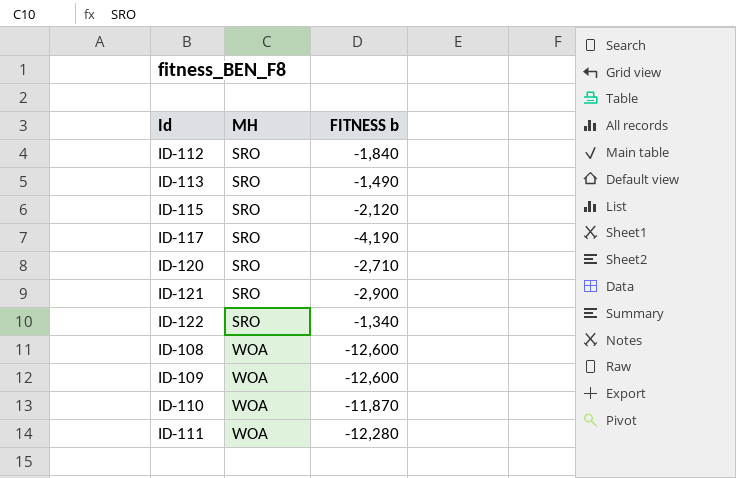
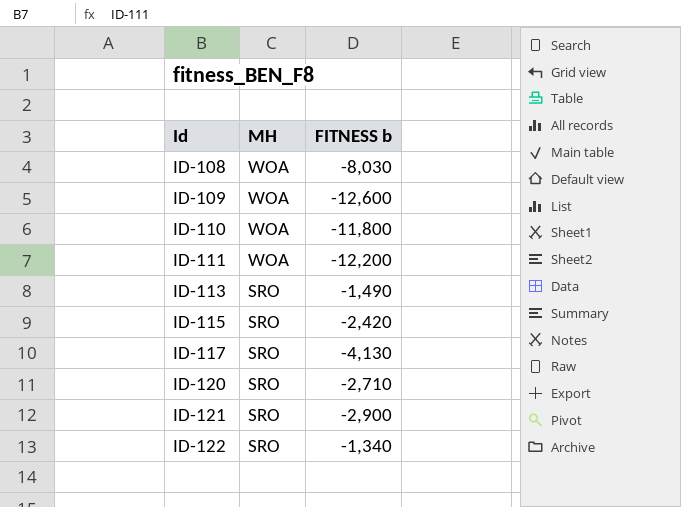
row order: MH ascending -> Id ascending
row ID-112: SRO | -1,840 -> none
ID-108 | FITNESS b: -12,600 -> -8,030
ID-110 | FITNESS b: -11,870 -> -11,800
ID-111 | FITNESS b: -12,280 -> -12,200
ID-115 | FITNESS b: -2,120 -> -2,420
ID-117 | FITNESS b: -4,190 -> -4,130

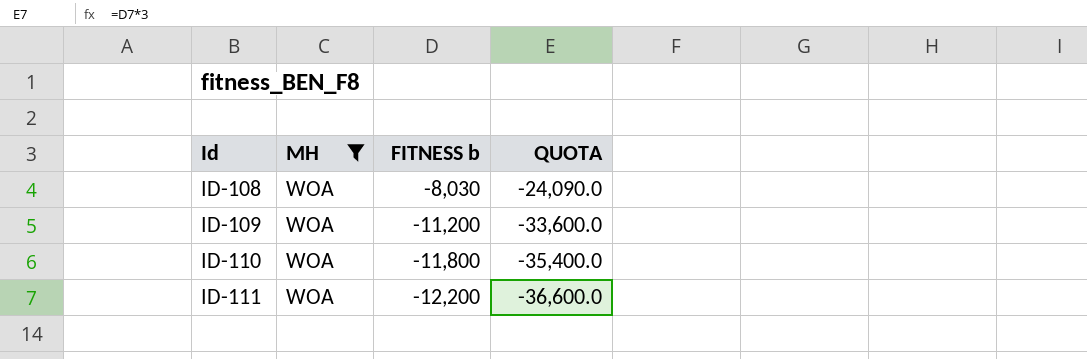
filter: none -> MH = WOA
column QUOTA | formula: none -> [FITNESS b] * 3
ID-109 | FITNESS b: -12,600 -> -11,200

